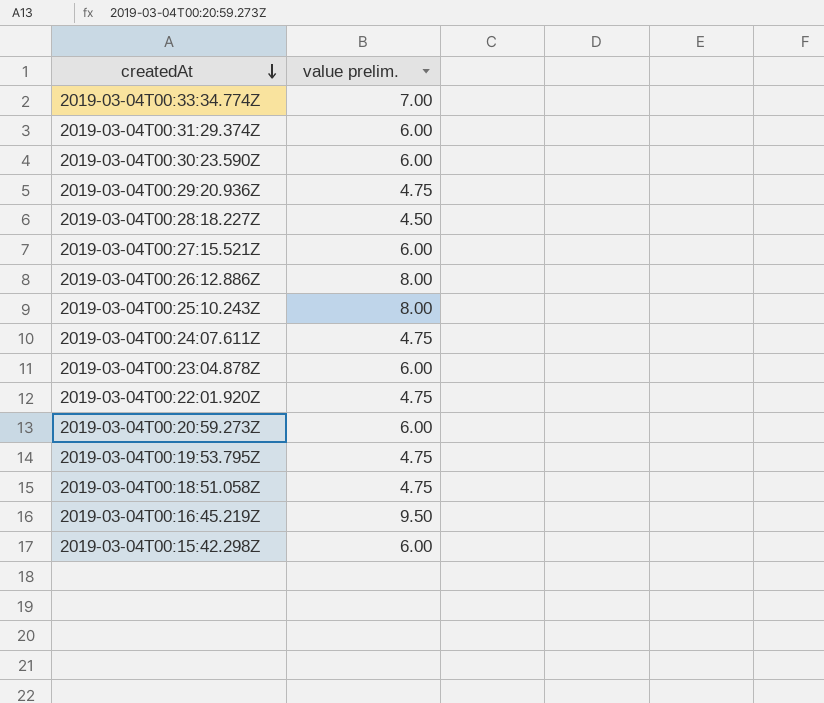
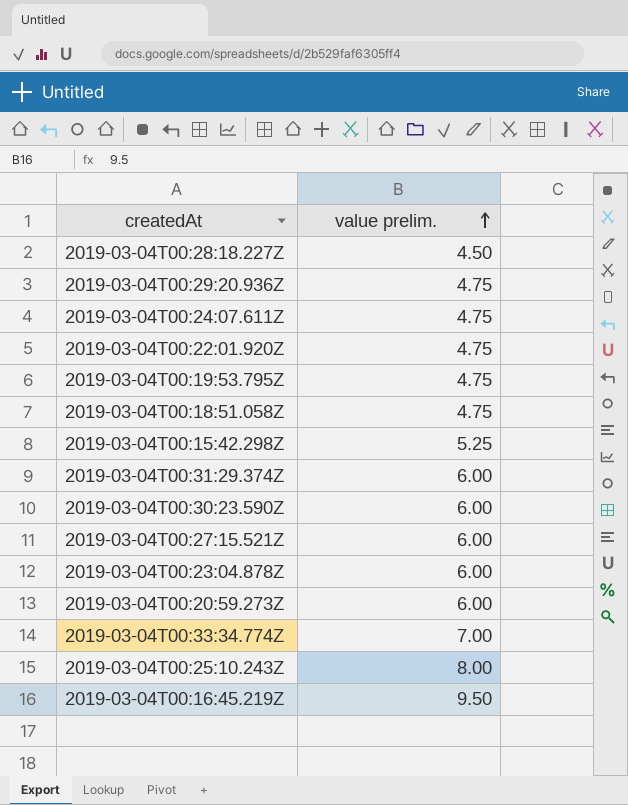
row order: createdAt descending -> value prelim. ascending
row 2019-03-04T00:26:12.886Z: 8.00 -> none
2019-03-04T00:15:42.298Z | value prelim.: 6.00 -> 5.25

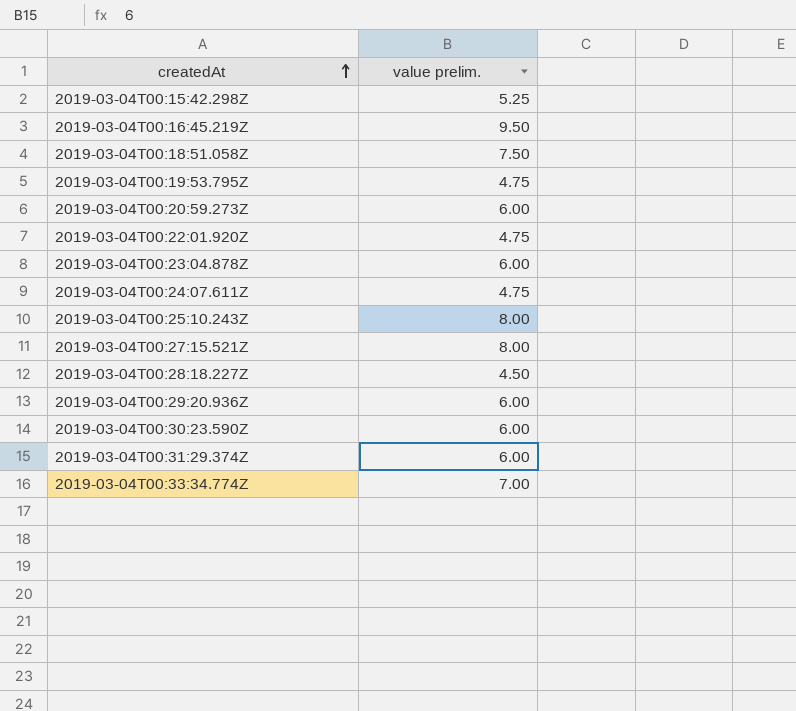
row order: value prelim. ascending -> createdAt ascending
2019-03-04T00:18:51.058Z | value prelim.: 4.75 -> 7.50
2019-03-04T00:27:15.521Z | value prelim.: 6.00 -> 8.00
2019-03-04T00:29:20.936Z | value prelim.: 4.75 -> 6.00

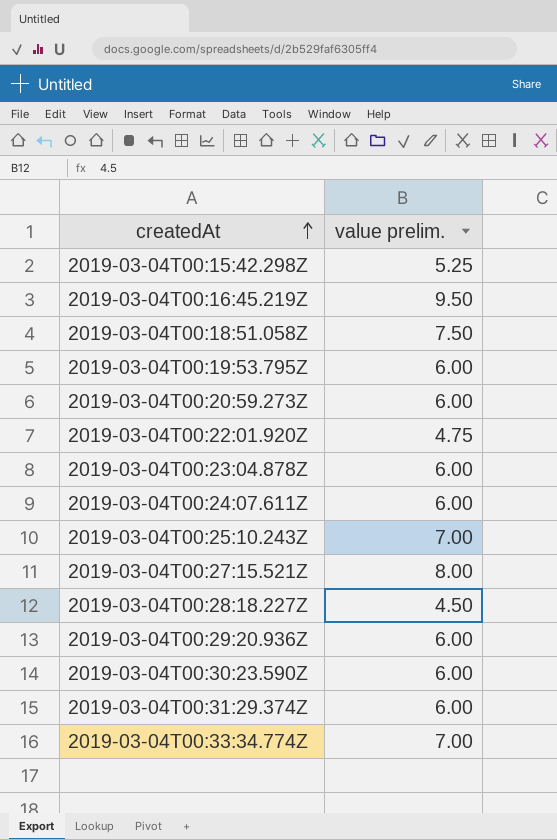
2019-03-04T00:19:53.795Z | value prelim.: 4.75 -> 6.00
2019-03-04T00:24:07.611Z | value prelim.: 4.75 -> 6.00
2019-03-04T00:25:10.243Z | value prelim.: 8.00 -> 7.00

